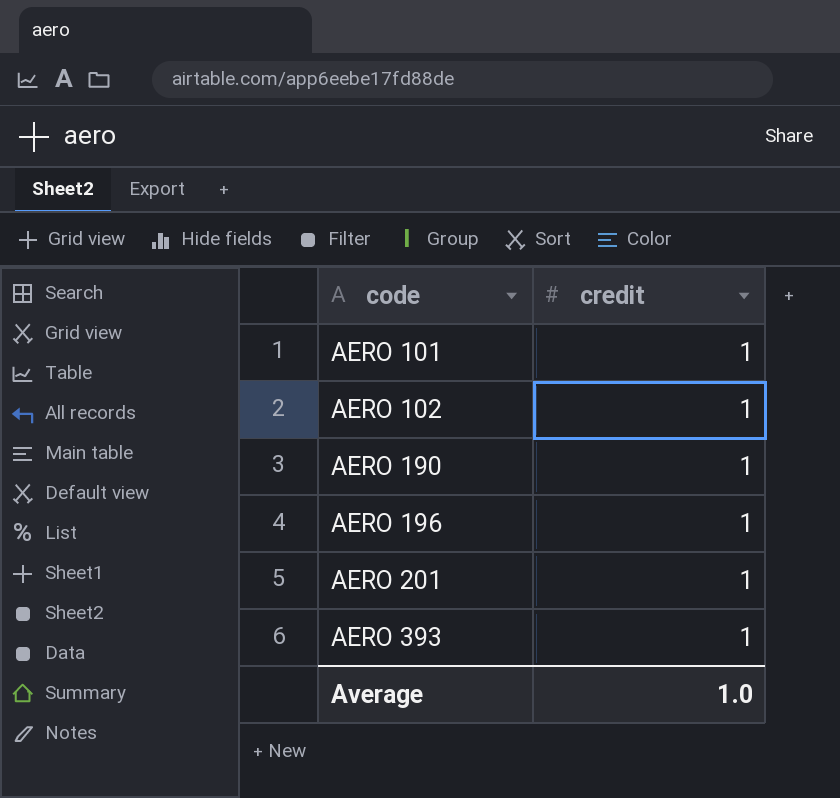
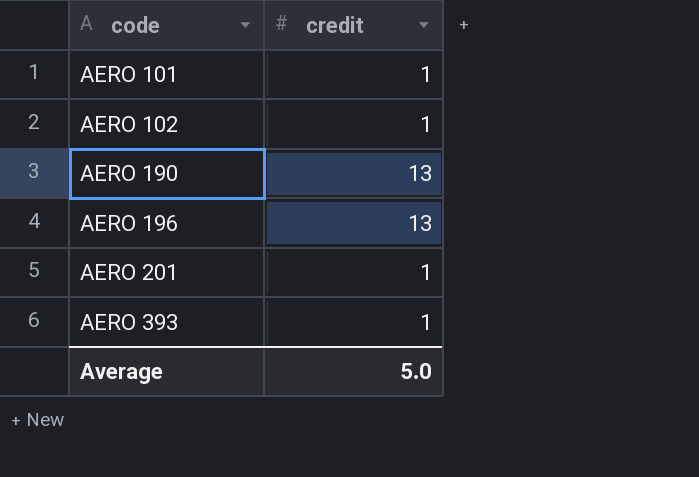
AERO 190 | credit: 1 -> 13
AERO 196 | credit: 1 -> 13
Average | credit: 1.0 -> 5.0

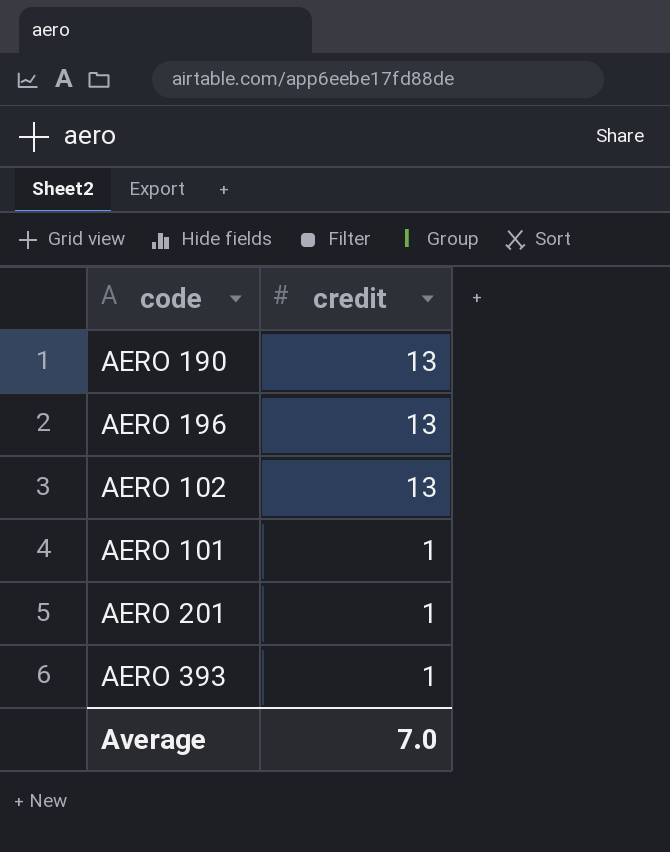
row order: code ascending -> credit descending
AERO 102 | credit: 1 -> 13
Average | credit: 5.0 -> 7.0

